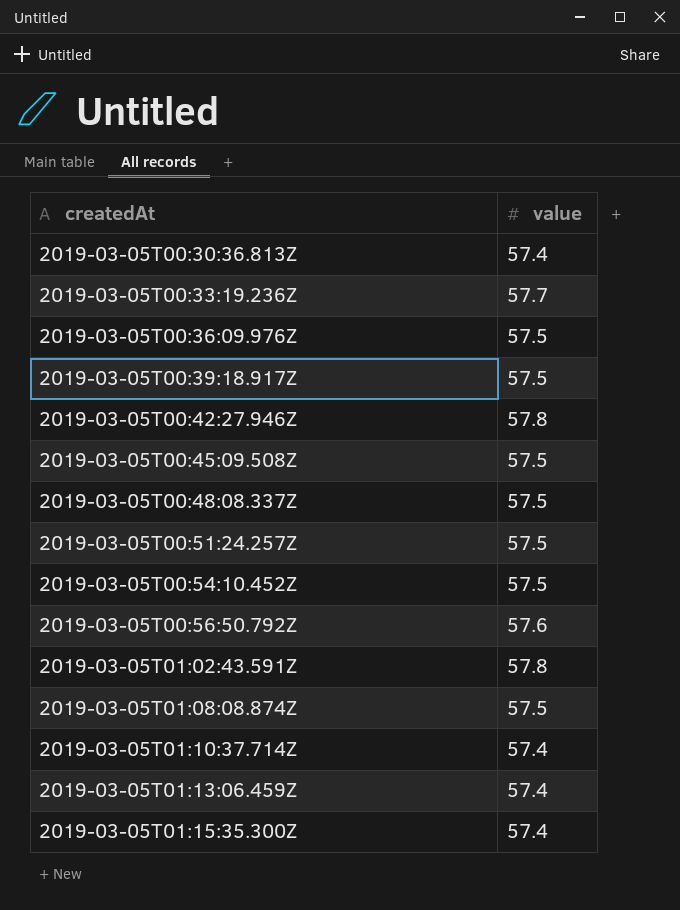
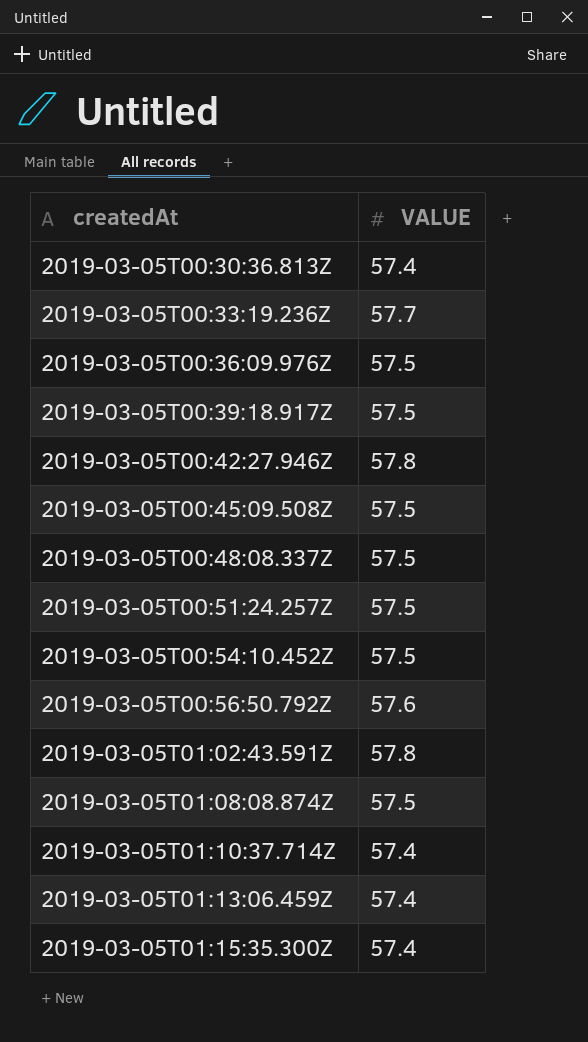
column name: value -> VALUE

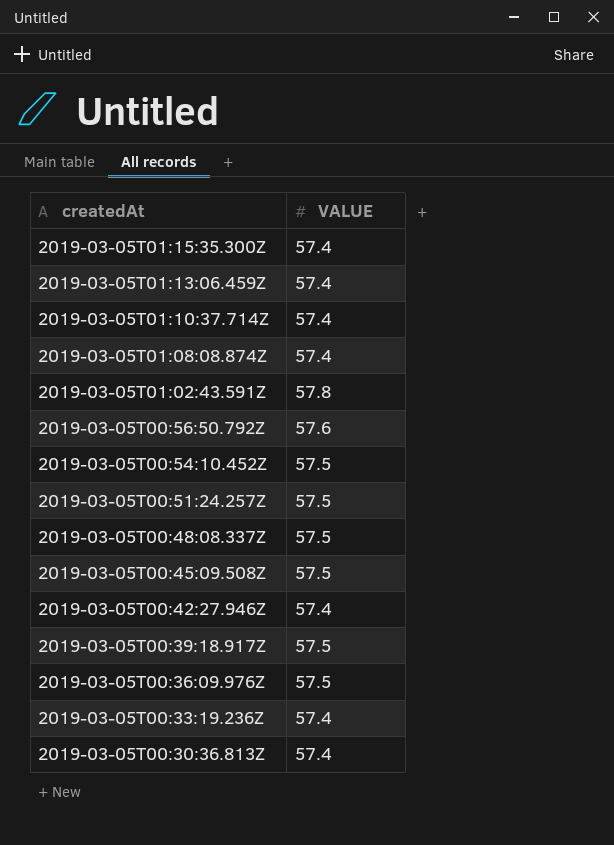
row order: createdAt ascending -> createdAt descending
2019-03-05T01:08:08.874Z | VALUE: 57.5 -> 57.4
2019-03-05T00:42:27.946Z | VALUE: 57.8 -> 57.4
2019-03-05T00:33:19.236Z | VALUE: 57.7 -> 57.4

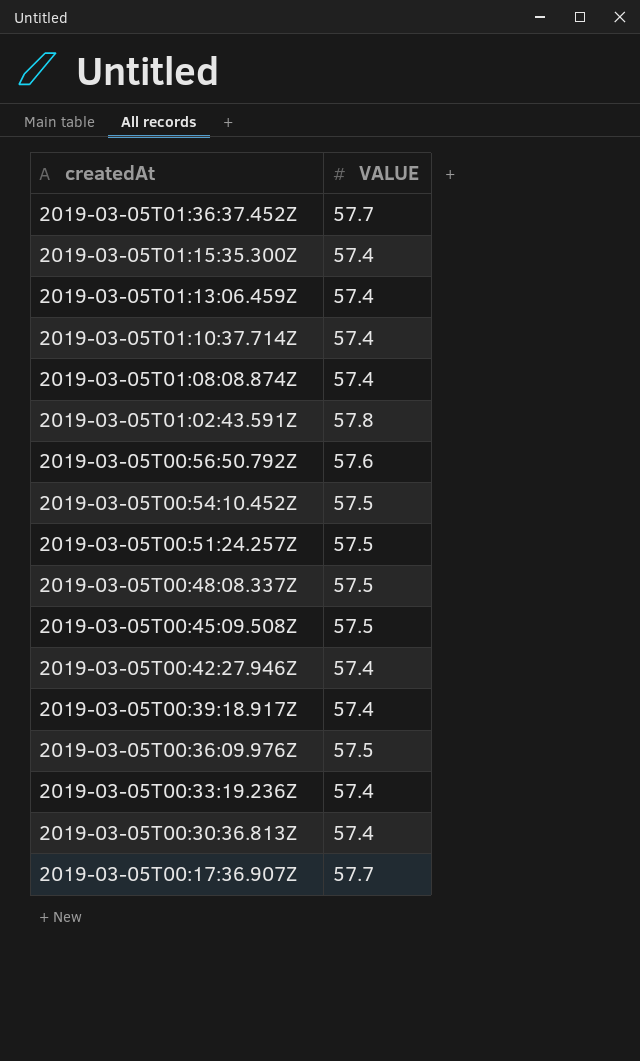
row 2019-03-05T01:36:37.452Z: none -> 57.7
2019-03-05T00:39:18.917Z | VALUE: 57.5 -> 57.4
row 2019-03-05T00:17:36.907Z: none -> 57.7

